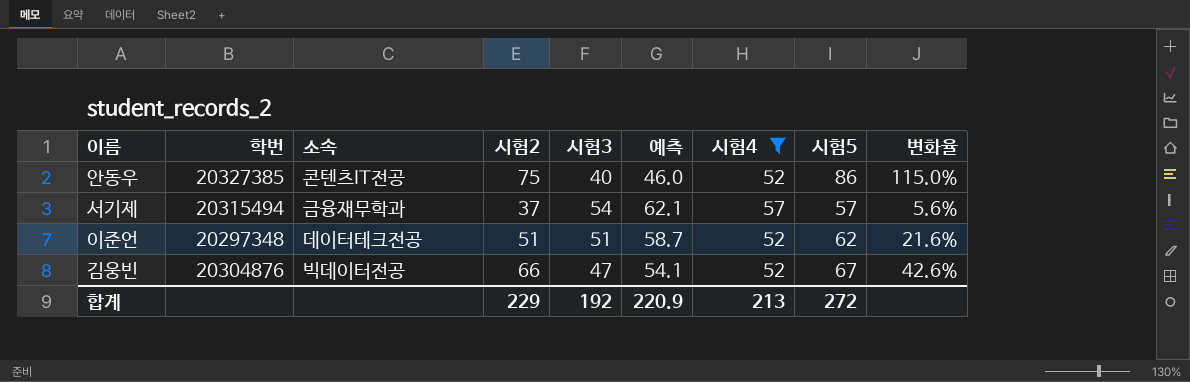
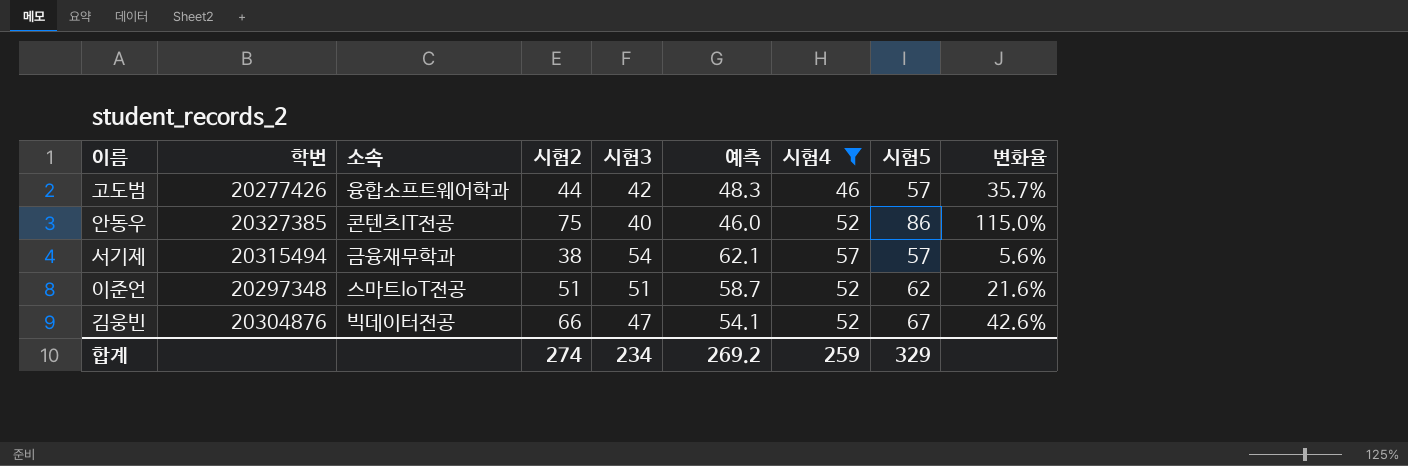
row 고도범: none -> 20277426 | 융합소프트웨어학과 | 44 | 42 | 48.3 | 46 | 57 | 35.7%
서기제 | 시험2: 37 -> 38
이준언 | 소속: 데이터테크전공 -> 스마트IoT전공
합계 | 시험2: 229 -> 274
합계 | 시험3: 192 -> 234
합계 | 예측: 220.9 -> 269.2
합계 | 시험4: 213 -> 259
합계 | 시험5: 272 -> 329

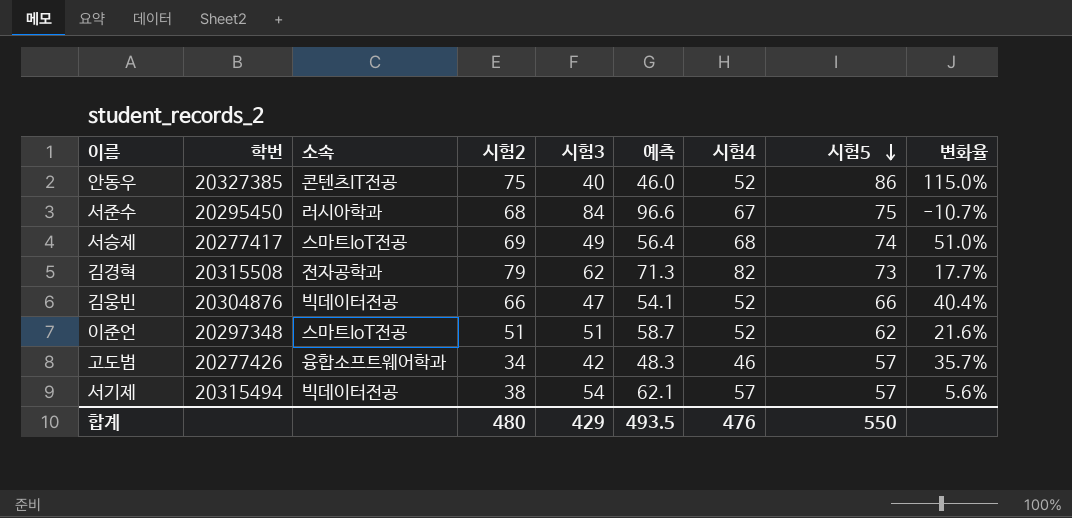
filter: 시험4 <= 57 -> none
row order: none -> 시험5 descending
김웅빈 | 시험5: 67 -> 66
김웅빈 | 변화율: 42.6% -> 40.4%
고도범 | 시험2: 44 -> 34
서기제 | 소속: 금융재무학과 -> 빅데이터전공
합계 | 시험2: 274 -> 480
합계 | 시험3: 234 -> 429
합계 | 예측: 269.2 -> 493.5
합계 | 시험4: 259 -> 476
합계 | 시험5: 329 -> 550

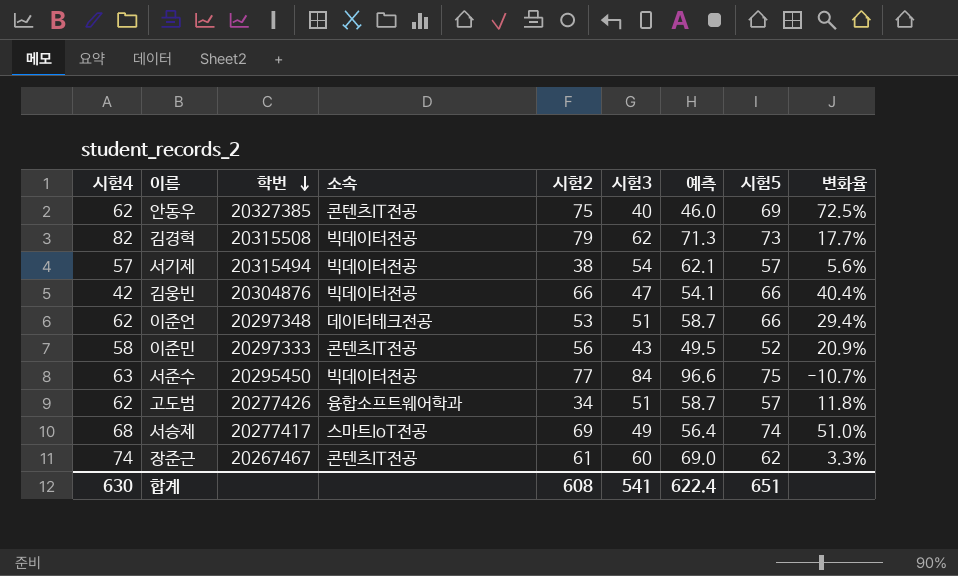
row order: 시험5 descending -> 학번 descending
column 시험4 | position: 7 -> 1
안동우 | 시험4: 52 -> 62
안동우 | 시험5: 86 -> 69
안동우 | 변화율: 115.0% -> 72.5%
김경혁 | 소속: 전자공학과 -> 빅데이터전공
김웅빈 | 시험4: 52 -> 42
이준언 | 시험4: 52 -> 62
이준언 | 소속: 스마트IoT전공 -> 데이터테크전공
이준언 | 시험2: 51 -> 53
이준언 | 시험5: 62 -> 66
이준언 | 변화율: 21.6% -> 29.4%
row 이준민: none -> 58 | 20297333 | 콘텐츠IT전공 | 56 | 43 | 49.5 | 52 | 20.9%
서준수 | 시험4: 67 -> 63
서준수 | 소속: 러시아학과 -> 빅데이터전공
서준수 | 시험2: 68 -> 77
고도범 | 시험4: 46 -> 62
고도범 | 시험3: 42 -> 51
고도범 | 예측: 48.3 -> 58.7
고도범 | 변화율: 35.7% -> 11.8%
row 장준근: none -> 74 | 20267467 | 콘텐츠IT전공 | 61 | 60 | 69.0 | 62 | 3.3%
합계 | 시험4: 476 -> 630
합계 | 시험2: 480 -> 608
합계 | 시험3: 429 -> 541
합계 | 예측: 493.5 -> 622.4
합계 | 시험5: 550 -> 651

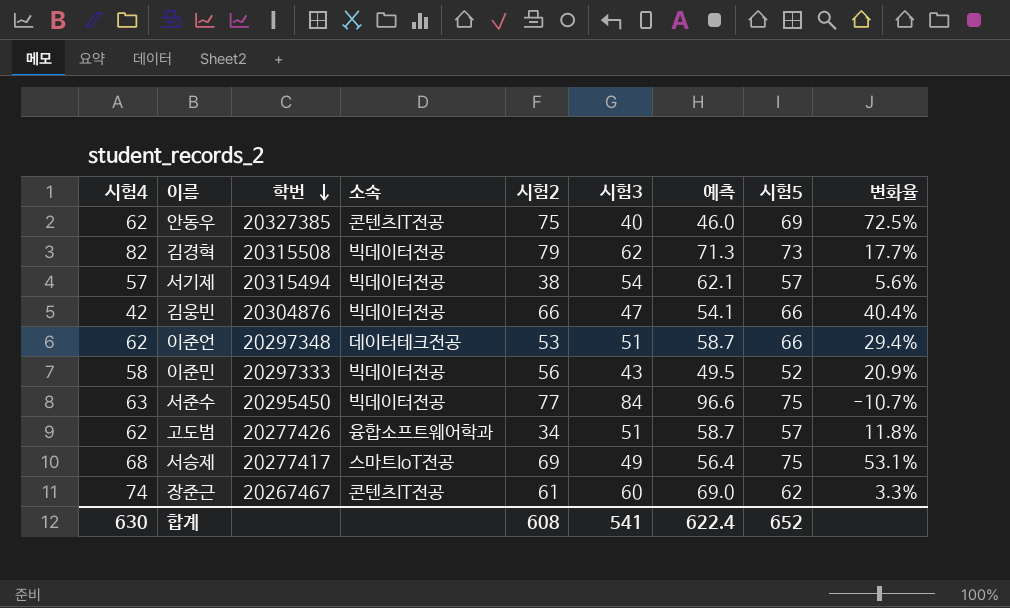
이준민 | 소속: 콘텐츠IT전공 -> 빅데이터전공
서승제 | 시험5: 74 -> 75
서승제 | 변화율: 51.0% -> 53.1%
합계 | 시험5: 651 -> 652

